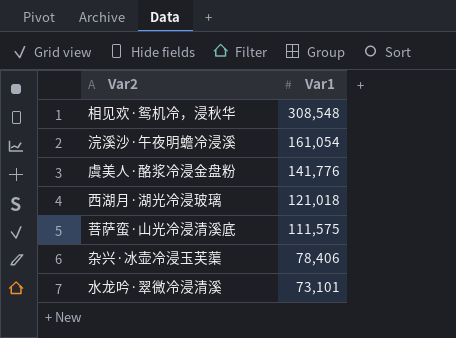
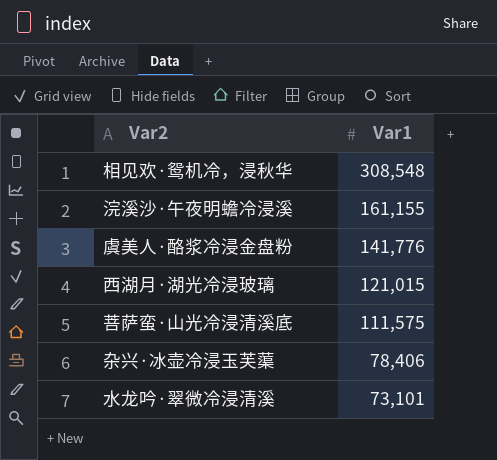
浣溪沙·午夜明蟾冷浸溪 | Var1: 161,054 -> 161,155
西湖月·湖光冷浸玻璃 | Var1: 121,018 -> 121,015

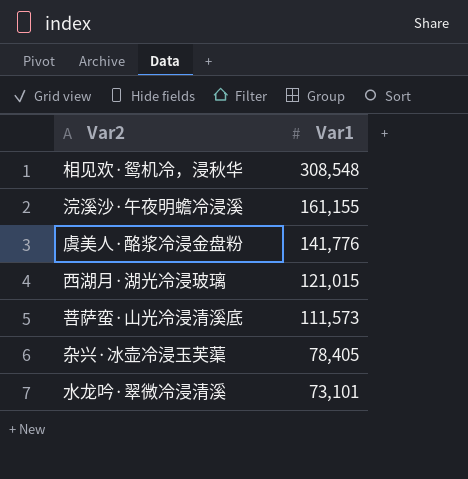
菩萨蛮·山光冷浸清溪底 | Var1: 111,575 -> 111,573
杂兴·冰壶冷浸玉芙蕖 | Var1: 78,406 -> 78,405

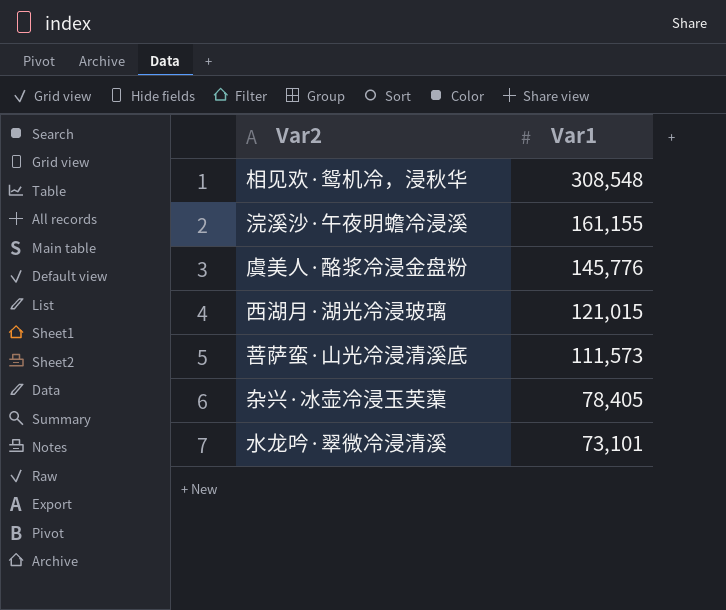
虞美人·酪浆冷浸金盘粉 | Var1: 141,776 -> 145,776

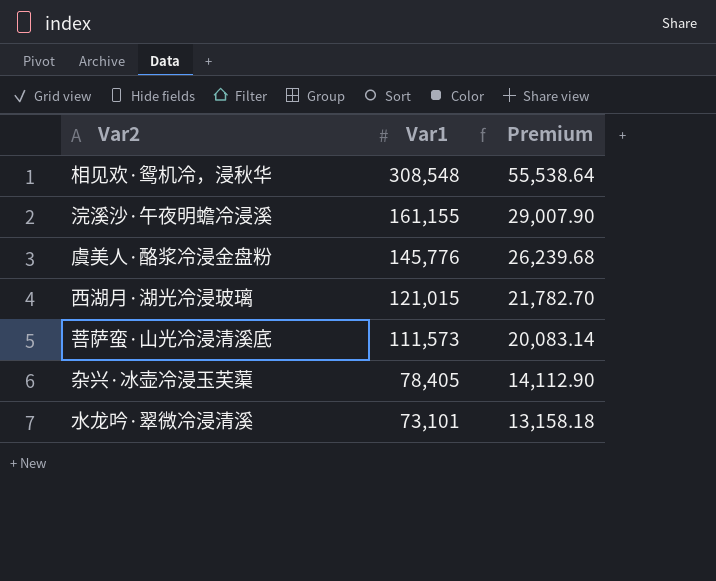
column Premium | formula: none -> [Var1] * 0.18

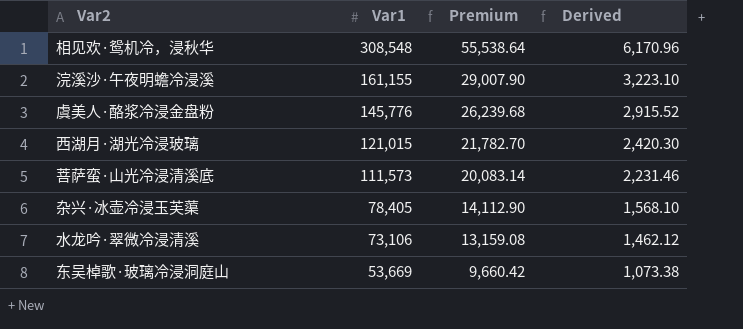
column Derived | formula: none -> [Var1] * 0.02
水龙吟·翠微冷浸清溪 | Var1: 73,101 -> 73,106
水龙吟·翠微冷浸清溪 | Premium: 13,158.18 -> 13,159.08
row 东吴棹歌·玻璃冷浸洞庭山: none -> 53,669 | 9,660.42 | 1,073.38

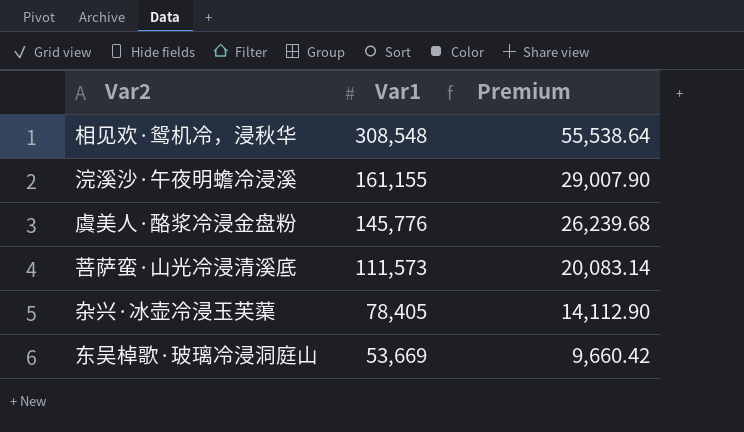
column Derived | formula: [Var1] * 0.02 -> none
row 西湖月·湖光冷浸玻璃: 121,015 | 21,782.70 | 2,420.30 -> none
row 水龙吟·翠微冷浸清溪: 73,106 | 13,159.08 | 1,462.12 -> none

